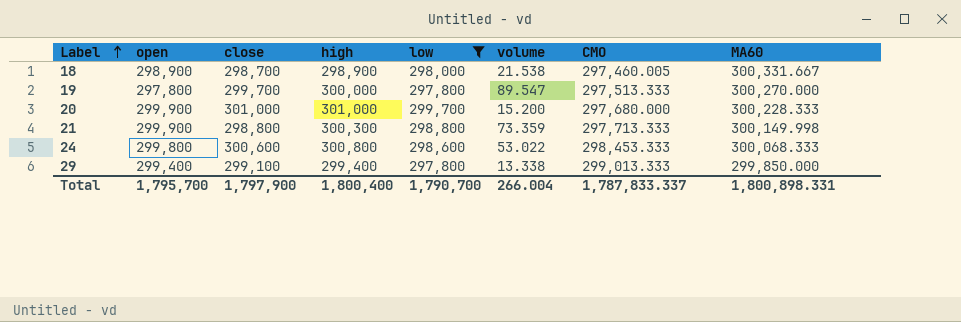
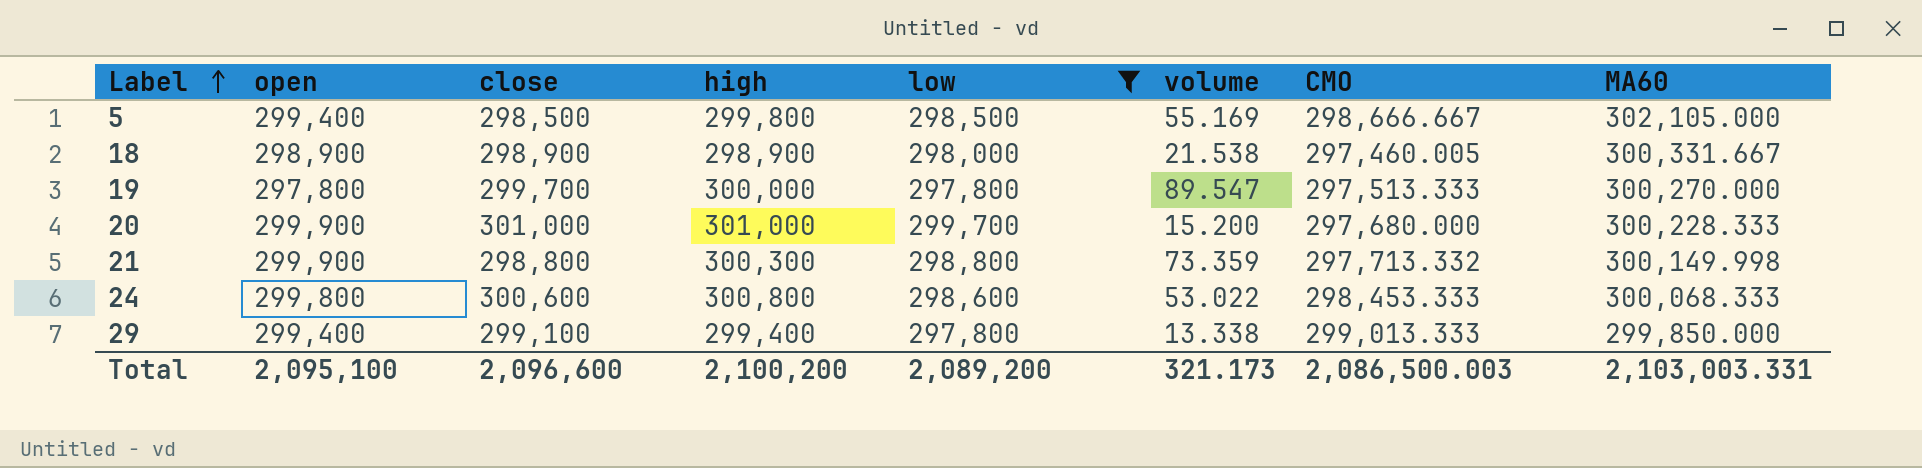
row 5: none -> 299,400 | 298,500 | 299,800 | 298,500 | 55.169 | 298,666.667 | 302,105.000
18 | close: 298,700 -> 298,900
21 | CMO: 297,713.333 -> 297,713.332
Total | open: 1,795,700 -> 2,095,100
Total | close: 1,797,900 -> 2,096,600
Total | high: 1,800,400 -> 2,100,200
Total | low: 1,790,700 -> 2,089,200
Total | volume: 266.004 -> 321.173
Total | CMO: 1,787,833.337 -> 2,086,500.003
Total | MA60: 1,800,898.331 -> 2,103,003.331

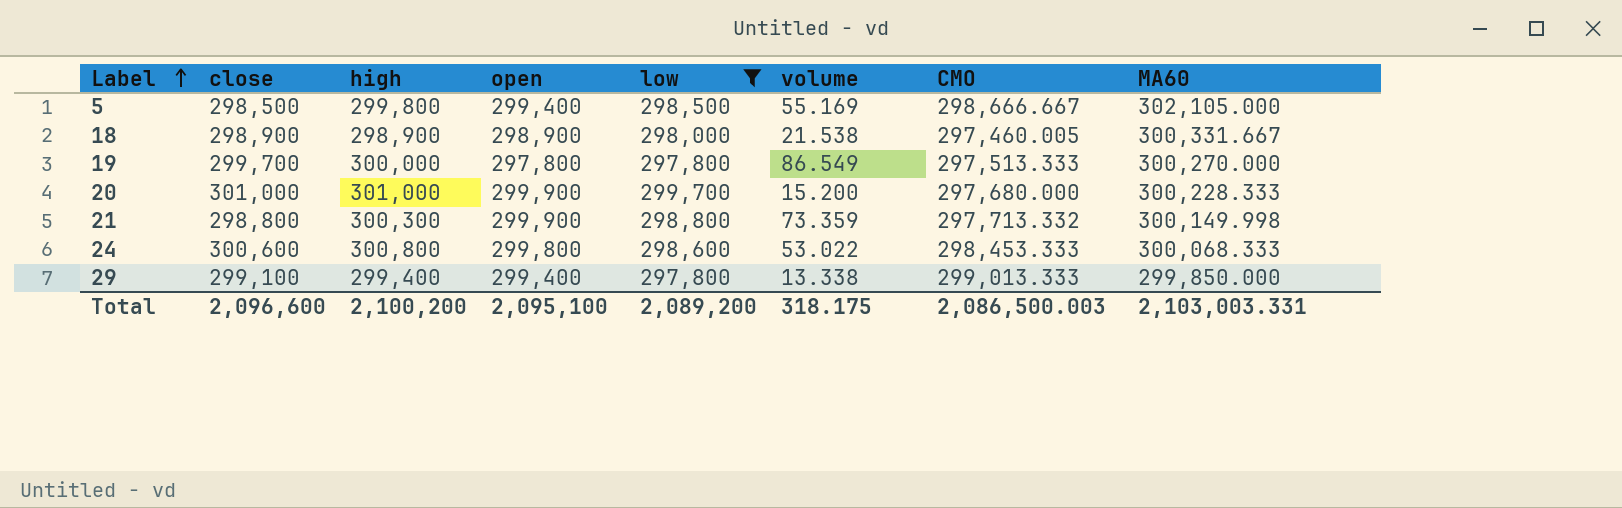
column open | position: 2 -> 4
19 | volume: 89.547 -> 86.549
Total | volume: 321.173 -> 318.175

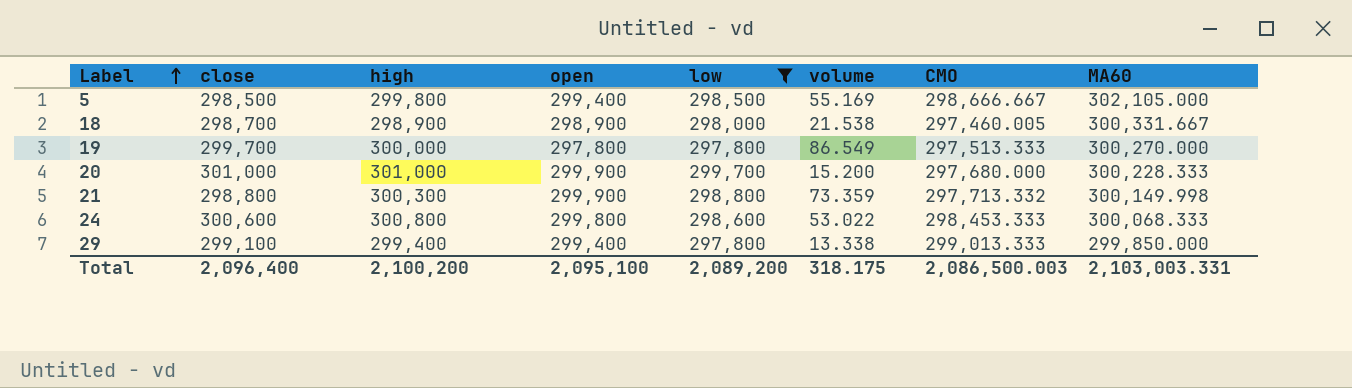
18 | close: 298,900 -> 298,700
Total | close: 2,096,600 -> 2,096,400

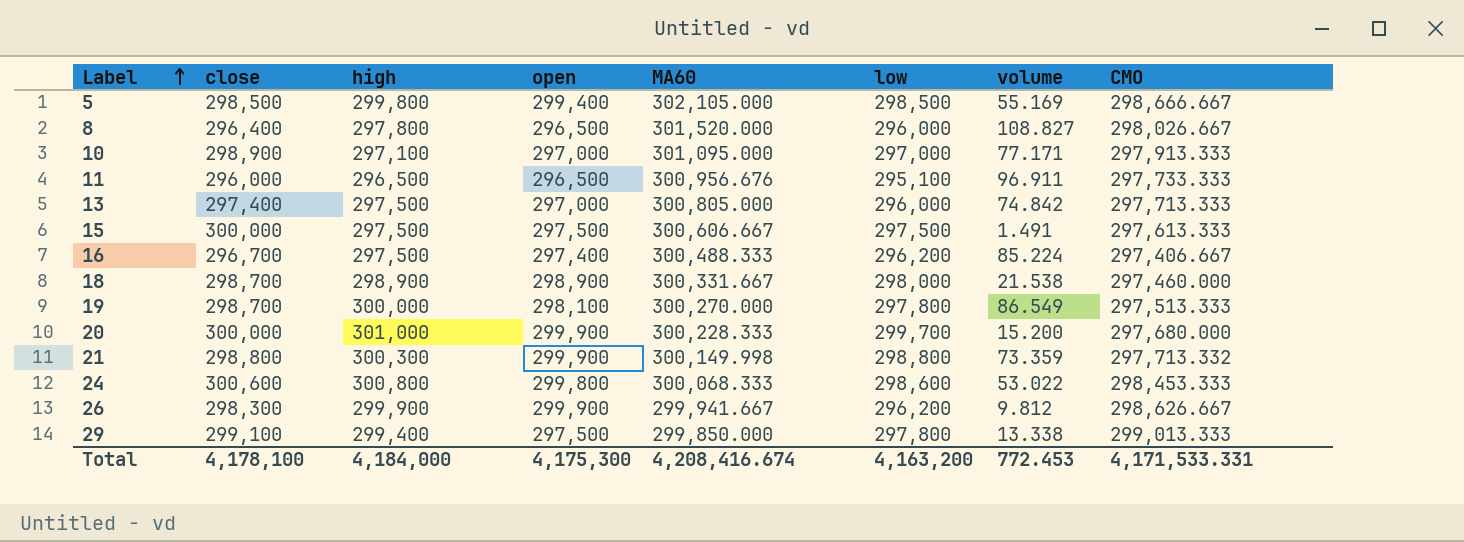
filter: low >= 297,800 -> none
column MA60 | position: 8 -> 5
18 | CMO: 297,460.005 -> 297,460.000
19 | close: 299,700 -> 298,700
19 | open: 297,800 -> 298,100
20 | close: 301,000 -> 300,000
29 | open: 299,400 -> 297,500
Total | close: 2,096,400 -> 4,178,100
Total | high: 2,100,200 -> 4,184,000
Total | open: 2,095,100 -> 4,175,300
Total | MA60: 2,103,003.331 -> 4,208,416.674
Total | low: 2,089,200 -> 4,163,200
Total | volume: 318.175 -> 772.453
Total | CMO: 2,086,500.003 -> 4,171,533.331

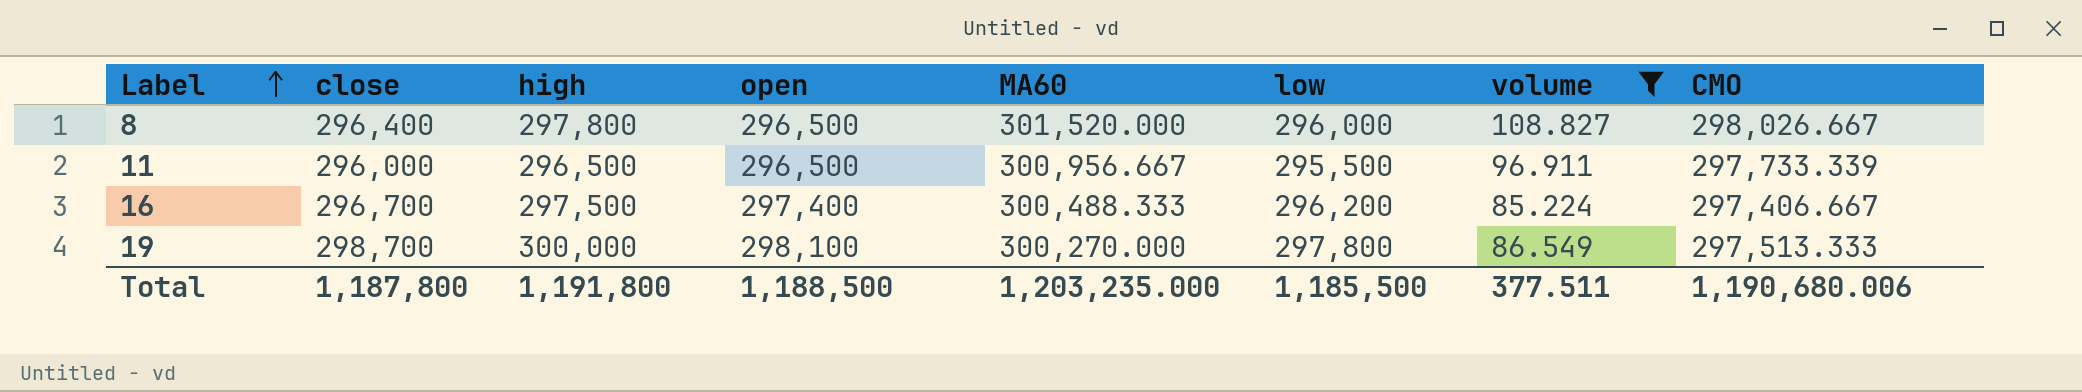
filter: none -> volume >= 85.224
11 | MA60: 300,956.676 -> 300,956.667
11 | low: 295,100 -> 295,500
11 | CMO: 297,733.333 -> 297,733.339
Total | close: 4,178,100 -> 1,187,800
Total | high: 4,184,000 -> 1,191,800
Total | open: 4,175,300 -> 1,188,500
Total | MA60: 4,208,416.674 -> 1,203,235.000
Total | low: 4,163,200 -> 1,185,500
Total | volume: 772.453 -> 377.511
Total | CMO: 4,171,533.331 -> 1,190,680.006

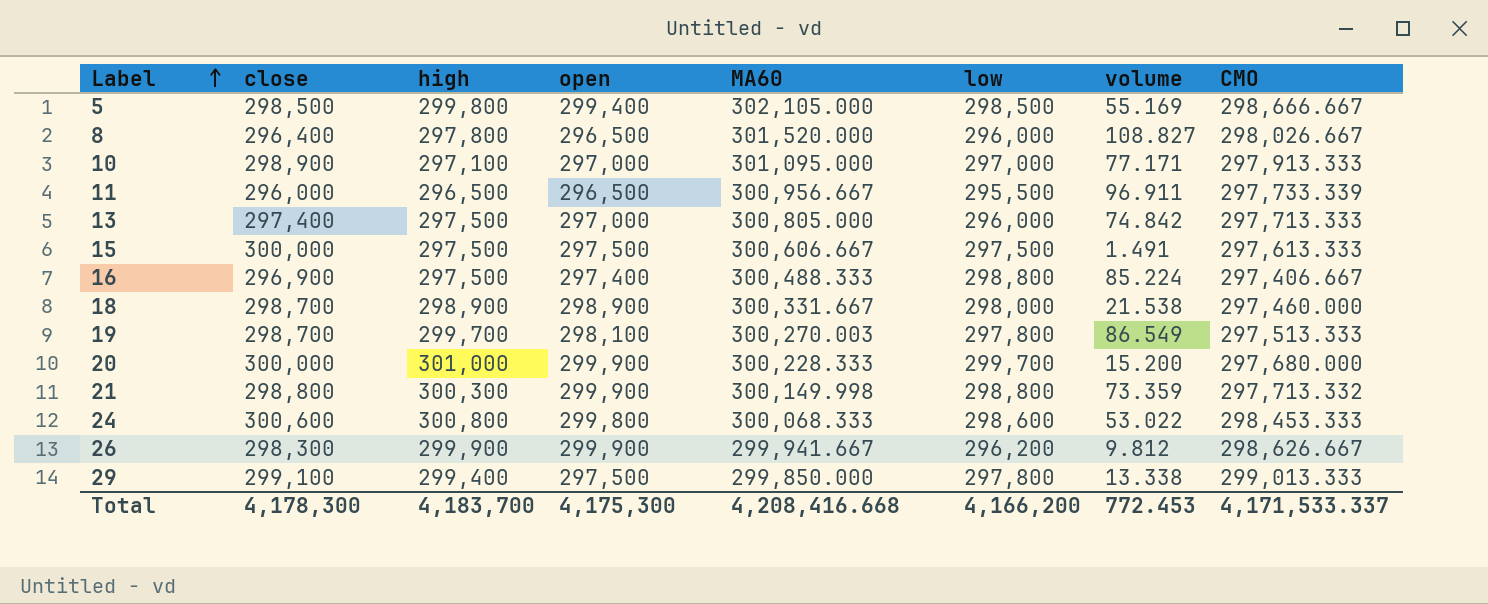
filter: volume >= 85.224 -> none
16 | close: 296,700 -> 296,900
16 | low: 296,200 -> 298,800
19 | high: 300,000 -> 299,700
19 | MA60: 300,270.000 -> 300,270.003
Total | close: 1,187,800 -> 4,178,300
Total | high: 1,191,800 -> 4,183,700
Total | open: 1,188,500 -> 4,175,300
Total | MA60: 1,203,235.000 -> 4,208,416.668
Total | low: 1,185,500 -> 4,166,200
Total | volume: 377.511 -> 772.453
Total | CMO: 1,190,680.006 -> 4,171,533.337

